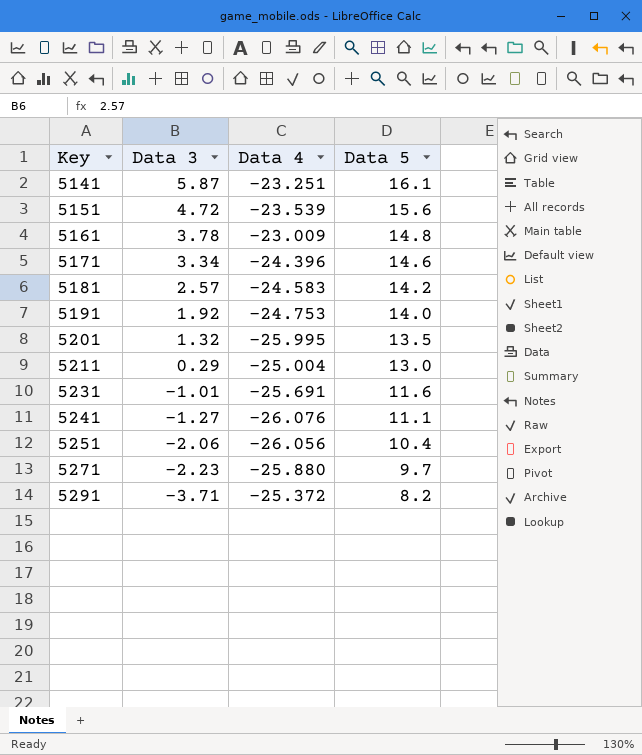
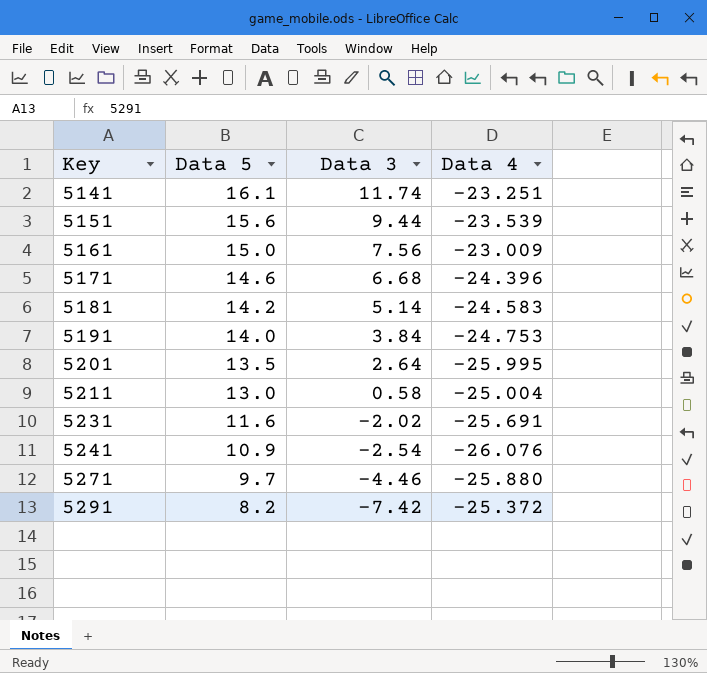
column Data 5 | position: 4 -> 2
row 5251: -2.06 | -26.056 | 10.4 -> none
5141 | Data 3: 5.87 -> 11.74
5151 | Data 3: 4.72 -> 9.44
5161 | Data 5: 14.8 -> 15.0
5161 | Data 3: 3.78 -> 7.56
5171 | Data 3: 3.34 -> 6.68
5181 | Data 3: 2.57 -> 5.14
5191 | Data 3: 1.92 -> 3.84
5201 | Data 3: 1.32 -> 2.64
5211 | Data 3: 0.29 -> 0.58
5231 | Data 3: -1.01 -> -2.02
5241 | Data 5: 11.1 -> 10.9
5241 | Data 3: -1.27 -> -2.54
5271 | Data 3: -2.23 -> -4.46
5291 | Data 3: -3.71 -> -7.42

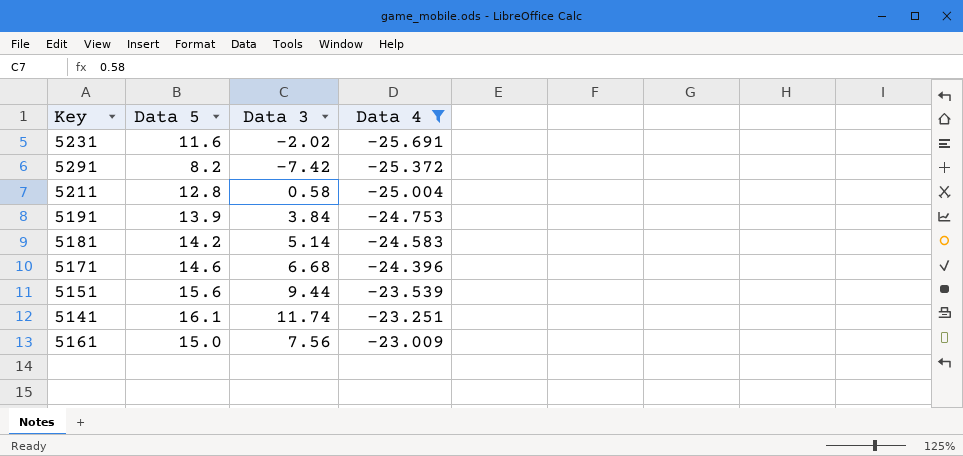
filter: none -> Data 4 >= -25.691
row order: Key ascending -> Data 4 ascending
5211 | Data 5: 13.0 -> 12.8
5191 | Data 5: 14.0 -> 13.9

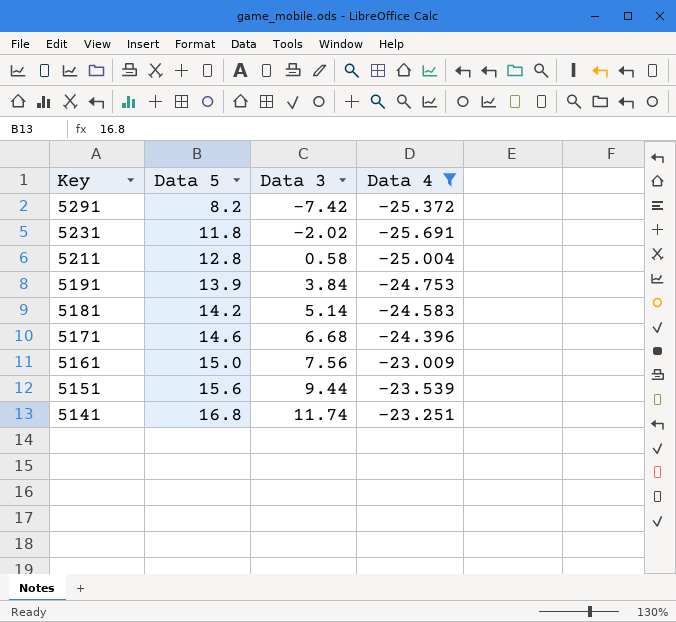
row order: Data 4 ascending -> Key descending
5231 | Data 5: 11.6 -> 11.8
5141 | Data 5: 16.1 -> 16.8

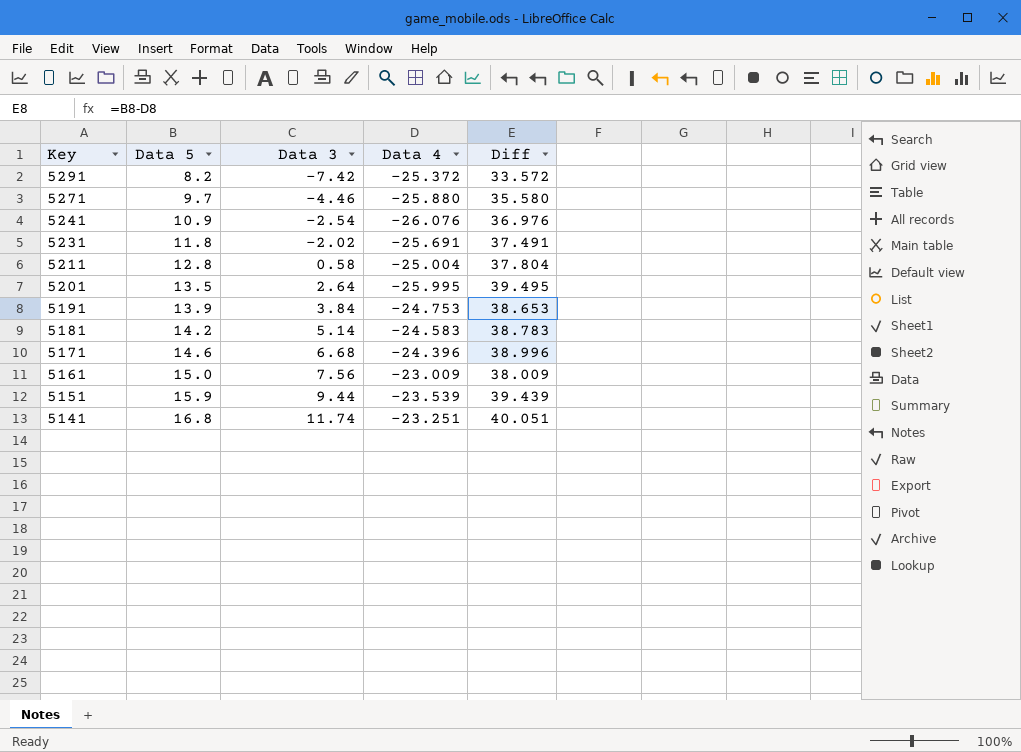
filter: Data 4 >= -25.691 -> none
column Diff | formula: none -> [Data 5] - [Data 4]
5151 | Data 5: 15.6 -> 15.9

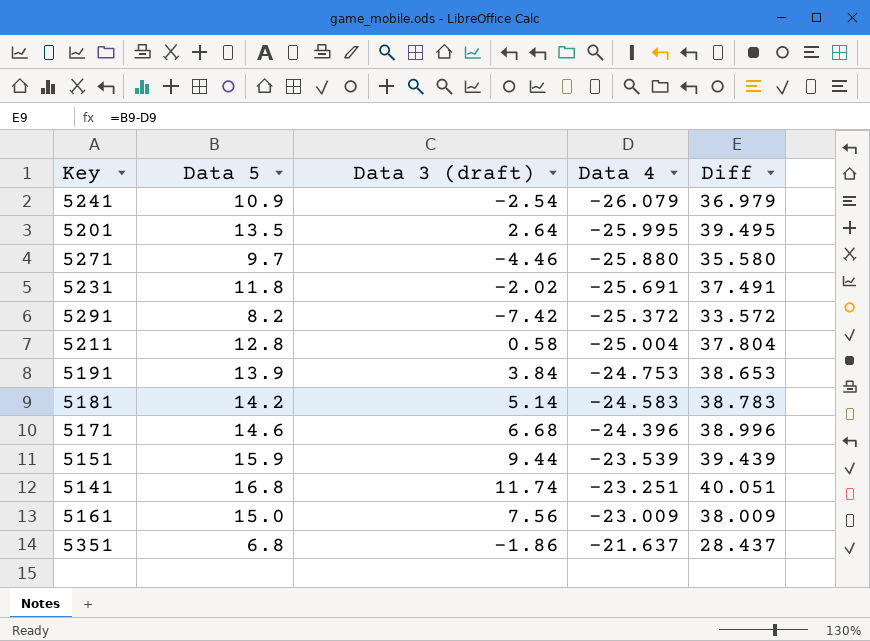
row order: Key descending -> Data 4 ascending
column name: Data 3 -> Data 3 (draft)
5241 | Data 4: -26.076 -> -26.079
5241 | Diff: 36.976 -> 36.979
row 5351: none -> 6.8 | -1.86 | -21.637 | 28.437

